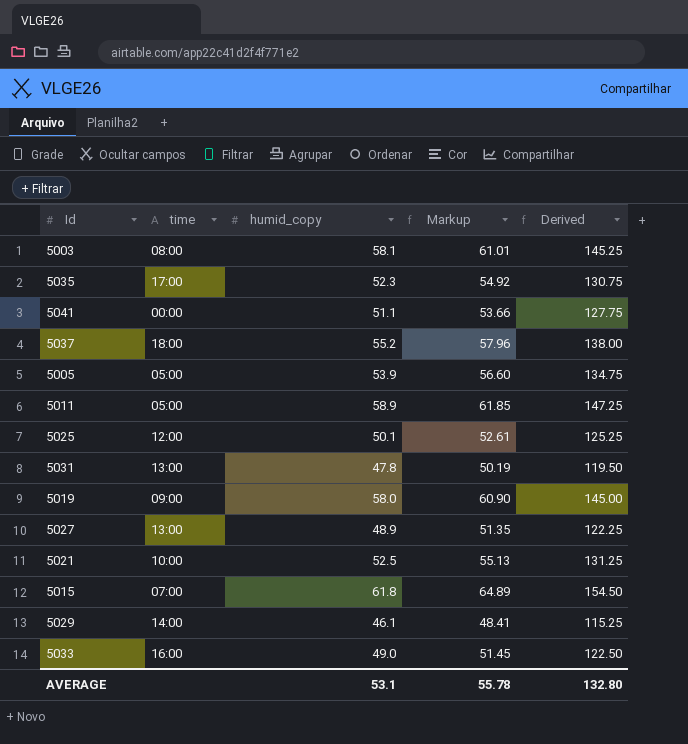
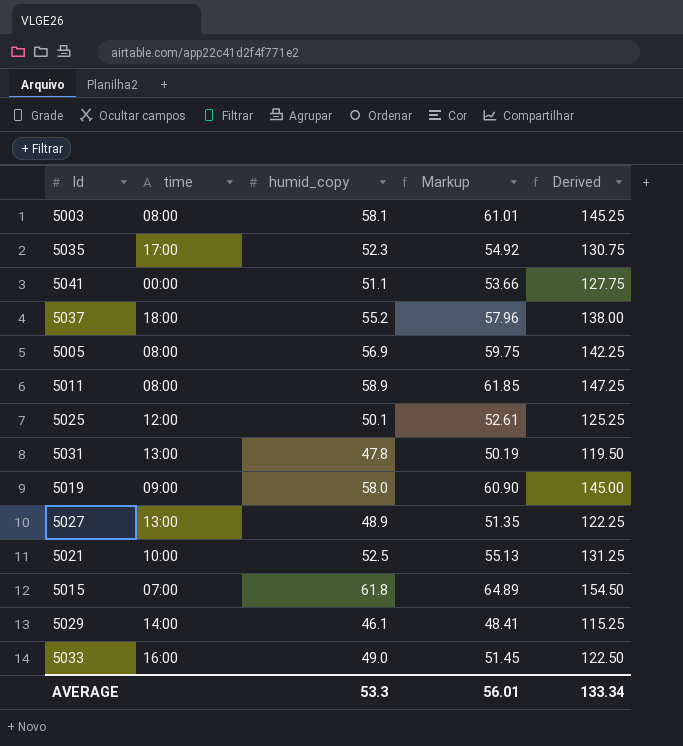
5005 | time: 05:00 -> 08:00
5005 | humid_copy: 53.9 -> 56.9
5005 | Markup: 56.60 -> 59.75
5005 | Derived: 134.75 -> 142.25
5011 | time: 05:00 -> 08:00
AVERAGE | humid_copy: 53.1 -> 53.3
AVERAGE | Markup: 55.78 -> 56.01
AVERAGE | Derived: 132.80 -> 133.34

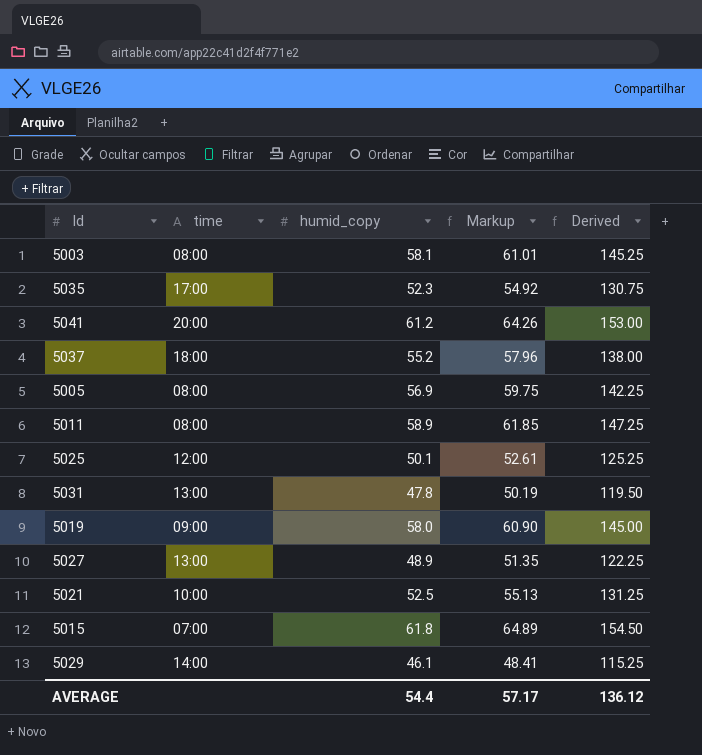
row 5033: 16:00 | 49.0 | 51.45 | 122.50 -> none
5041 | time: 00:00 -> 20:00
5041 | humid_copy: 51.1 -> 61.2
5041 | Markup: 53.66 -> 64.26
5041 | Derived: 127.75 -> 153.00
AVERAGE | humid_copy: 53.3 -> 54.4
AVERAGE | Markup: 56.01 -> 57.17
AVERAGE | Derived: 133.34 -> 136.12

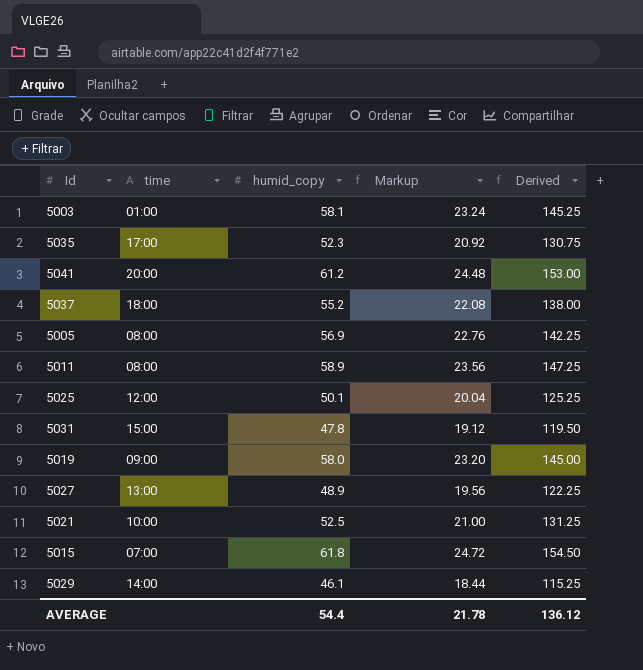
column Markup | formula: [humid_copy] * 1.05 -> [humid_copy] * 0.4
5003 | time: 08:00 -> 01:00
5031 | time: 13:00 -> 15:00
AVERAGE | Markup: 57.17 -> 21.78

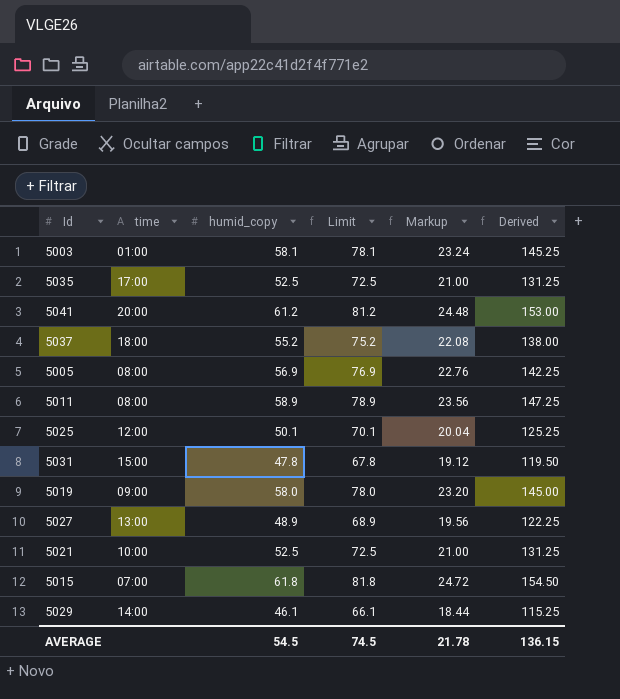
column Limit | formula: none -> [humid_copy] + 20
5035 | humid_copy: 52.3 -> 52.5
5035 | Markup: 20.92 -> 21.00
5035 | Derived: 130.75 -> 131.25
AVERAGE | humid_copy: 54.4 -> 54.5
AVERAGE | Derived: 136.12 -> 136.15

